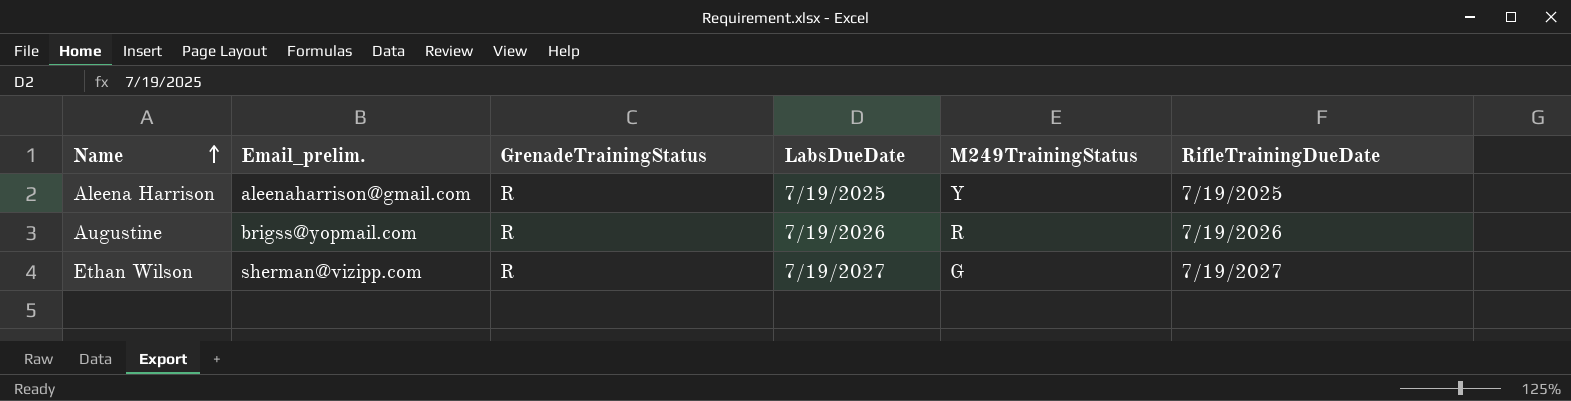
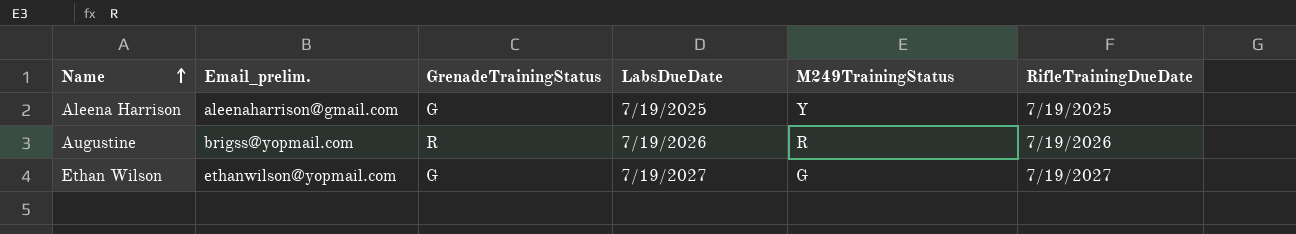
Aleena Harrison | GrenadeTrainingStatus: R -> G
Ethan Wilson | Email_prelim.: sherman@vizipp.com -> ethanwilson@yopmail.com
Ethan Wilson | GrenadeTrainingStatus: R -> G

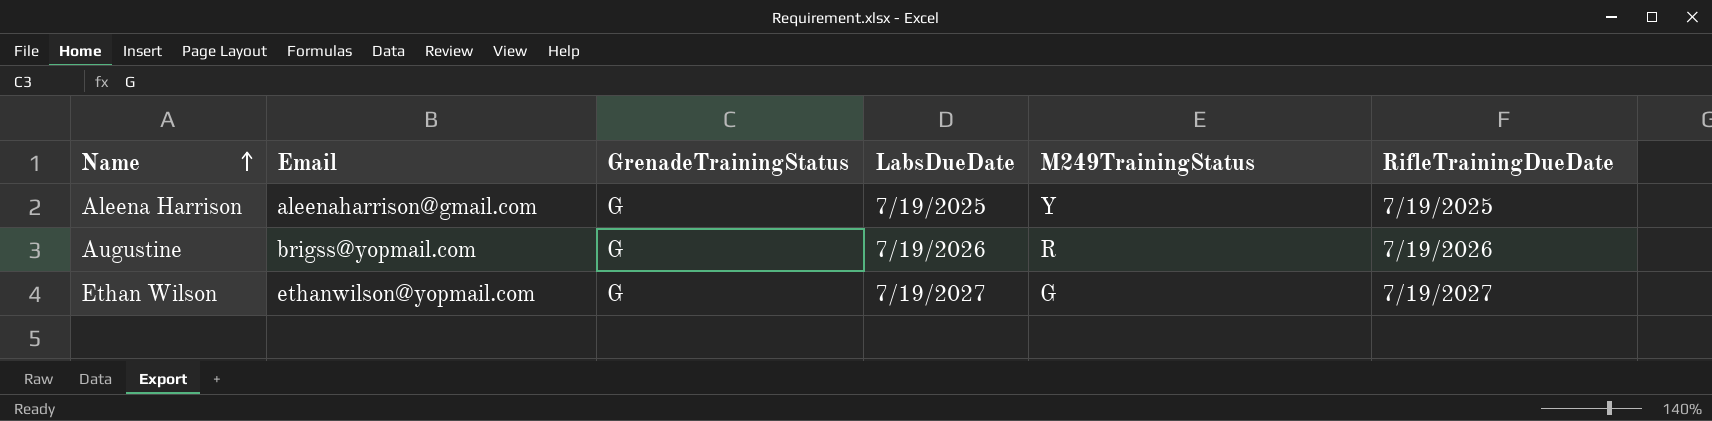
column name: Email_prelim. -> Email
Augustine | GrenadeTrainingStatus: R -> G

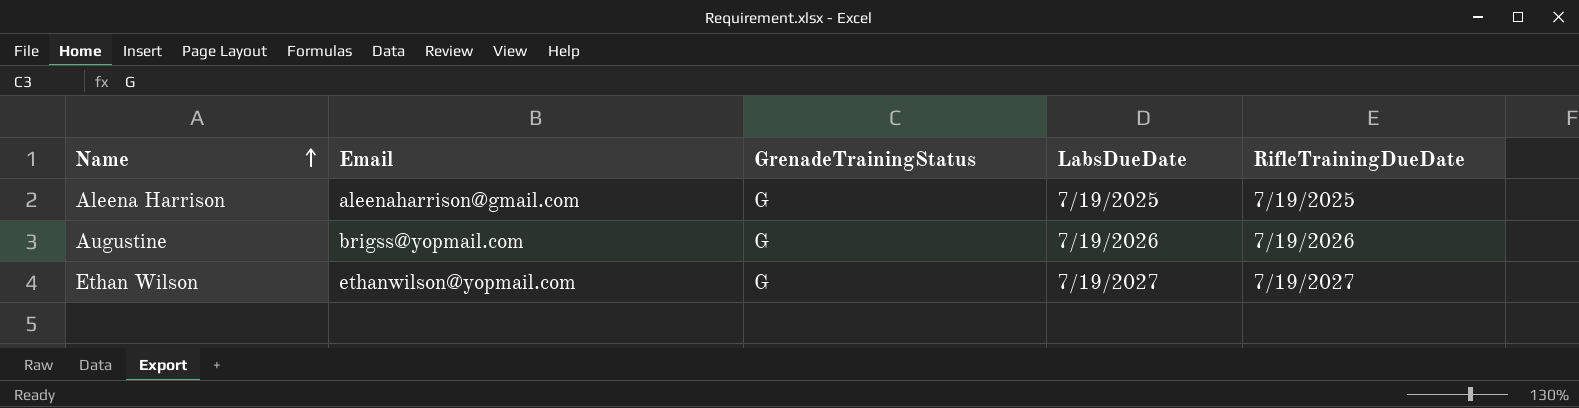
column M249TrainingStatus | position: 5 -> none

